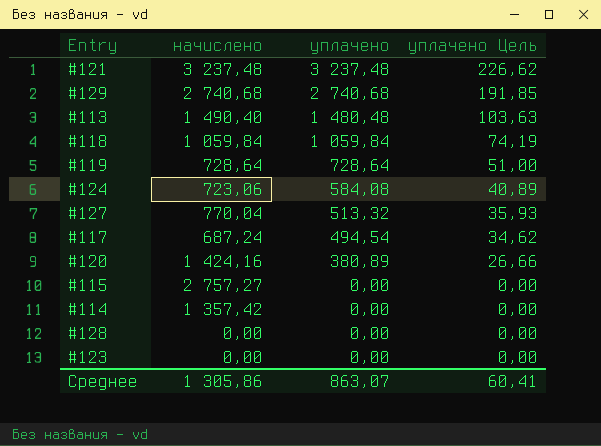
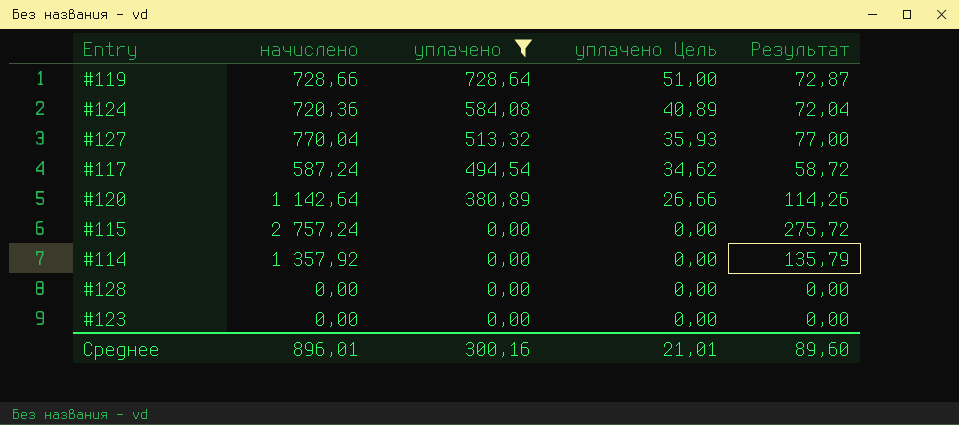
filter: none -> уплачено <= 728,64
column Результат | formula: none -> [начислено] * 0,1
#119 | начислено: 728,64 -> 728,66
#124 | начислено: 723,06 -> 720,36
#117 | начислено: 687,24 -> 587,24
#120 | начислено: 1 424,16 -> 1 142,64
#115 | начислено: 2 757,27 -> 2 757,24
#114 | начислено: 1 357,42 -> 1 357,92
Среднее | начислено: 1 305,86 -> 896,01
Среднее | уплачено: 863,07 -> 300,16
Среднее | уплачено Цель: 60,41 -> 21,01

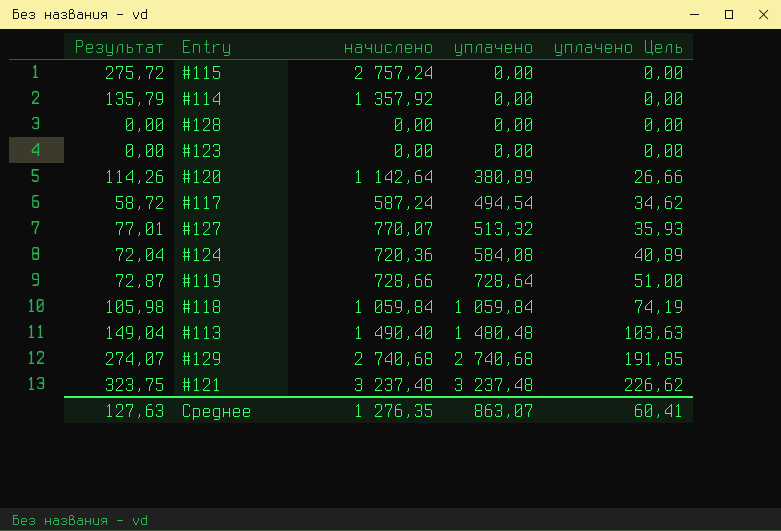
filter: уплачено <= 728,64 -> none
row order: уплачено descending -> уплачено ascending
column Результат | position: 5 -> 1
#127 | Результат: 77,00 -> 77,01
#127 | начислено: 770,04 -> 770,07
Среднее | Результат: 89,60 -> 127,63
Среднее | начислено: 896,01 -> 1 276,35
Среднее | уплачено: 300,16 -> 863,07
Среднее | уплачено Цель: 21,01 -> 60,41

